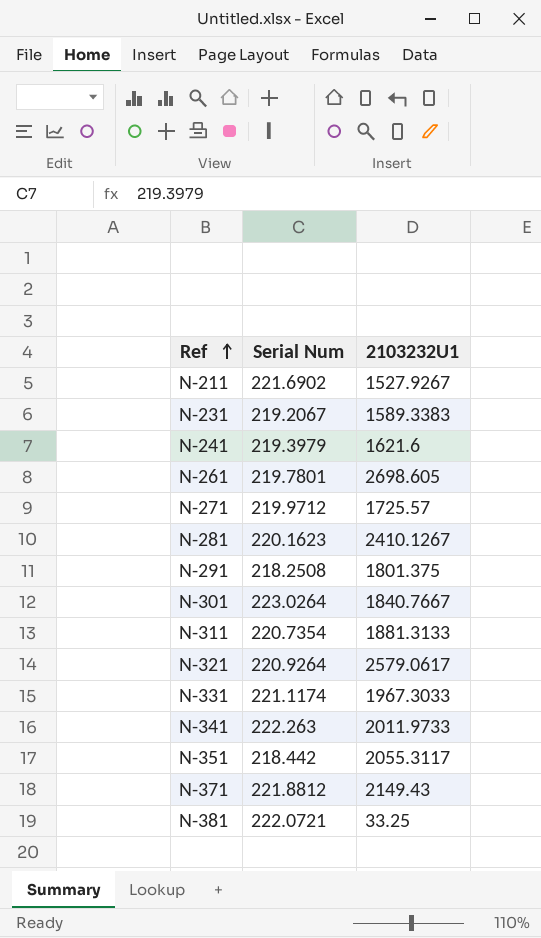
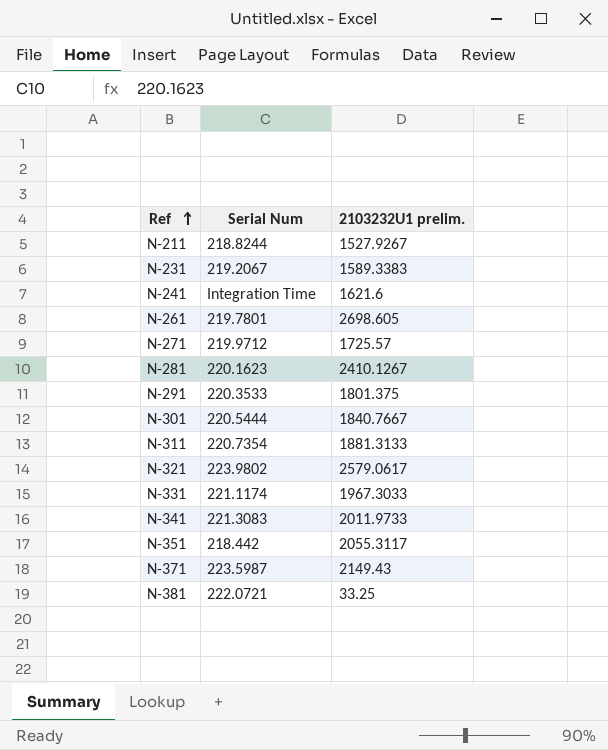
column name: 2103232U1 -> 2103232U1 prelim.
N-211 | Serial Num: 221.6902 -> 218.8244
N-241 | Serial Num: 219.3979 -> Integration Time
N-291 | Serial Num: 218.2508 -> 220.3533
N-301 | Serial Num: 223.0264 -> 220.5444
N-321 | Serial Num: 220.9264 -> 223.9802
N-341 | Serial Num: 222.263 -> 221.3083
N-371 | Serial Num: 221.8812 -> 223.5987

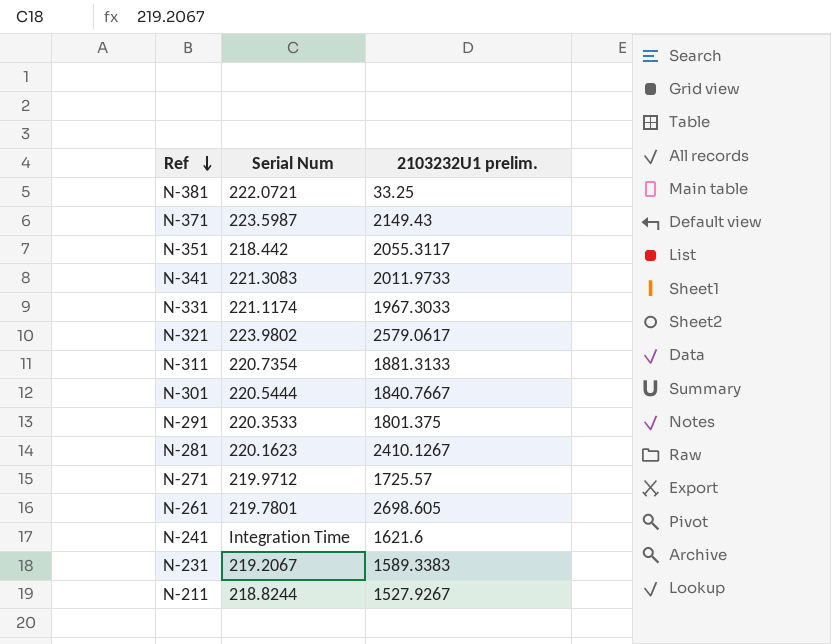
row order: Ref ascending -> Ref descending

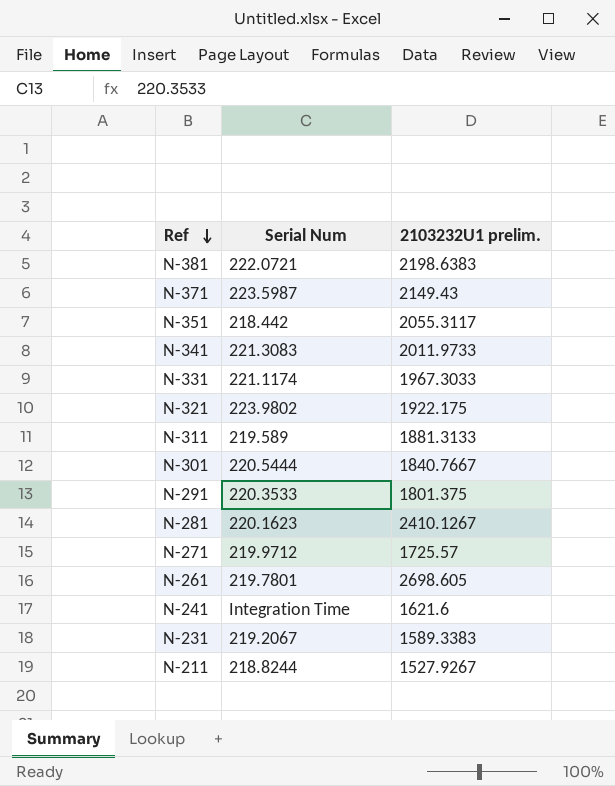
N-381 | 2103232U1 prelim.: 33.25 -> 2198.6383
N-321 | 2103232U1 prelim.: 2579.0617 -> 1922.175
N-311 | Serial Num: 220.7354 -> 219.589

